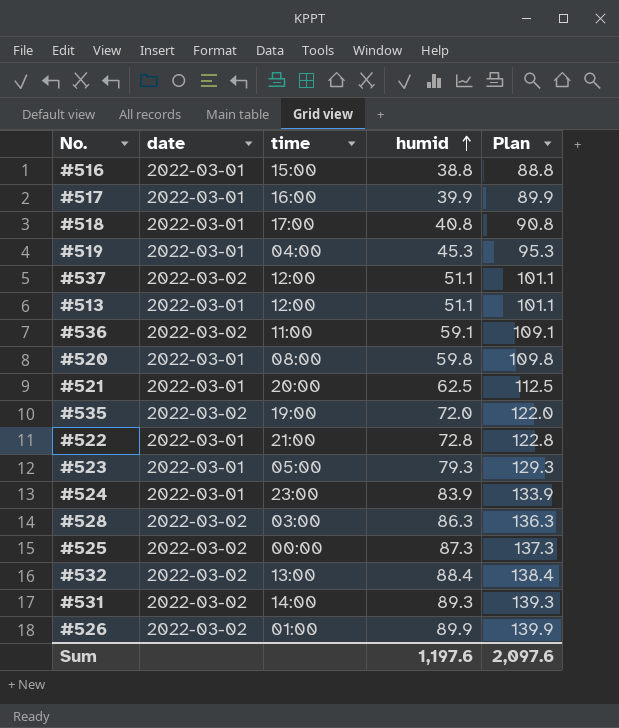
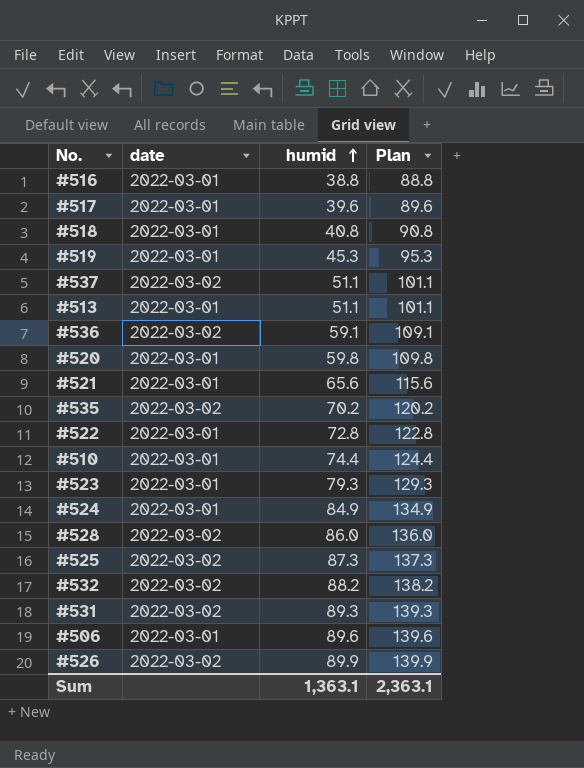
column time | position: 3 -> none
#517 | humid: 39.9 -> 39.6
#517 | Plan: 89.9 -> 89.6
#521 | humid: 62.5 -> 65.6
#521 | Plan: 112.5 -> 115.6
#535 | humid: 72.0 -> 70.2
#535 | Plan: 122.0 -> 120.2
row #510: none -> 2022-03-01 | 74.4 | 124.4
#524 | humid: 83.9 -> 84.9
#524 | Plan: 133.9 -> 134.9
#528 | humid: 86.3 -> 86.0
#528 | Plan: 136.3 -> 136.0
#532 | humid: 88.4 -> 88.2
#532 | Plan: 138.4 -> 138.2
row #506: none -> 2022-03-01 | 89.6 | 139.6
Sum | humid: 1,197.6 -> 1,363.1
Sum | Plan: 2,097.6 -> 2,363.1

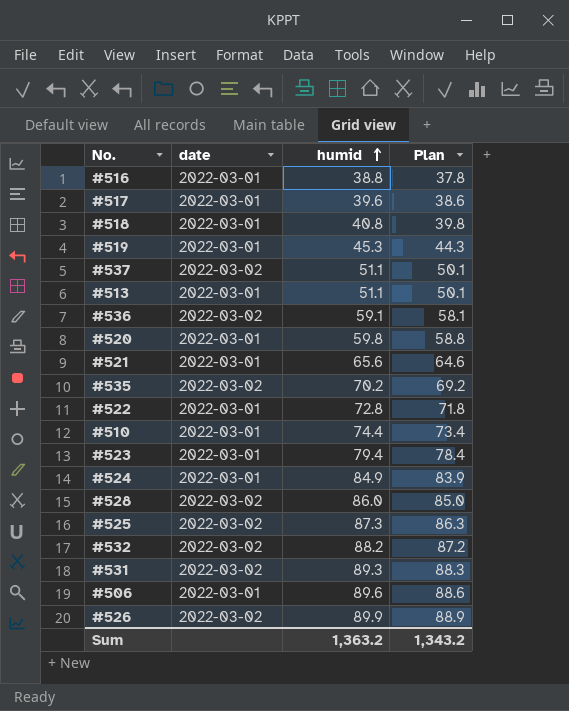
column Plan | formula: [humid] + 50 -> [humid] - 1
#523 | humid: 79.3 -> 79.4
Sum | humid: 1,363.1 -> 1,363.2
Sum | Plan: 2,363.1 -> 1,343.2

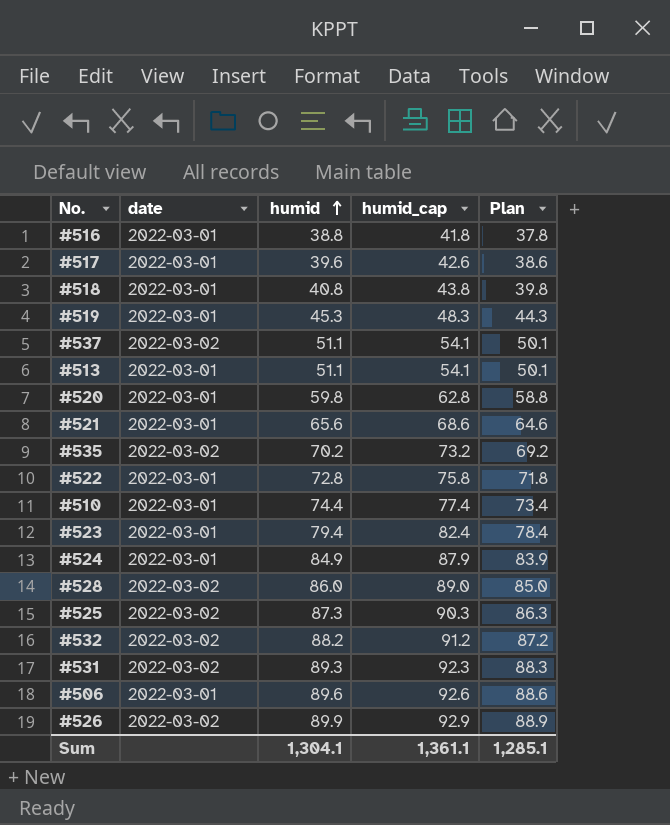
column humid_cap | formula: none -> [humid] + 3
row #536: 2022-03-02 | 59.1 | 58.1 -> none
Sum | humid: 1,363.2 -> 1,304.1
Sum | Plan: 1,343.2 -> 1,285.1

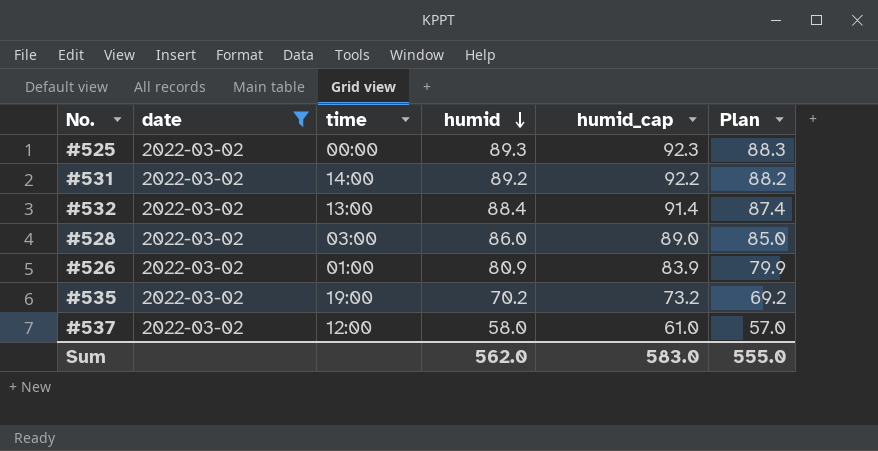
filter: none -> date = 2022-03-02
row order: humid ascending -> humid descending
column time | position: none -> 3
#525 | humid: 87.3 -> 89.3
#525 | humid_cap: 90.3 -> 92.3
#525 | Plan: 86.3 -> 88.3
#531 | humid: 89.3 -> 89.2
#531 | humid_cap: 92.3 -> 92.2
#531 | Plan: 88.3 -> 88.2
#532 | humid: 88.2 -> 88.4
#532 | humid_cap: 91.2 -> 91.4
#532 | Plan: 87.2 -> 87.4
#526 | humid: 89.9 -> 80.9
#526 | humid_cap: 92.9 -> 83.9
#526 | Plan: 88.9 -> 79.9
#537 | humid: 51.1 -> 58.0
#537 | humid_cap: 54.1 -> 61.0
#537 | Plan: 50.1 -> 57.0
Sum | humid: 1,304.1 -> 562.0
Sum | humid_cap: 1,361.1 -> 583.0
Sum | Plan: 1,285.1 -> 555.0

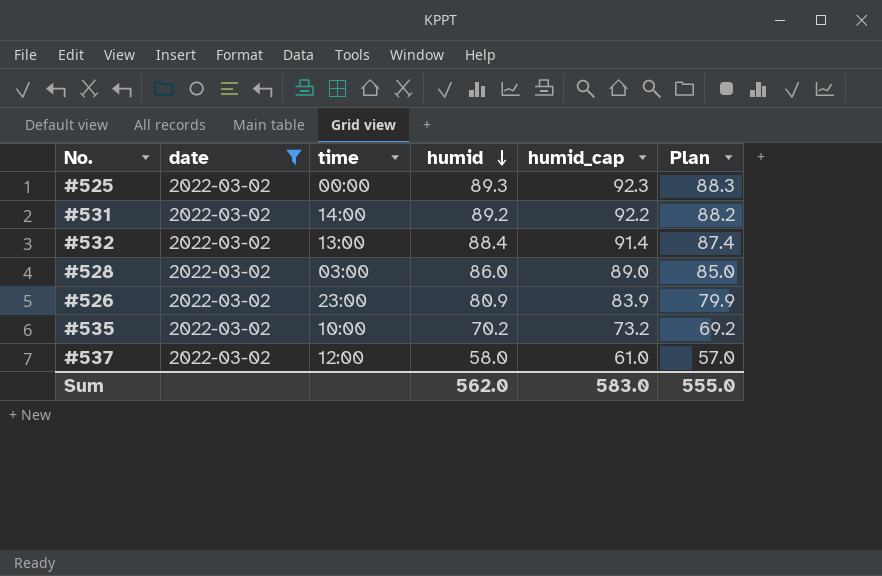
#526 | time: 01:00 -> 23:00
#535 | time: 19:00 -> 10:00

